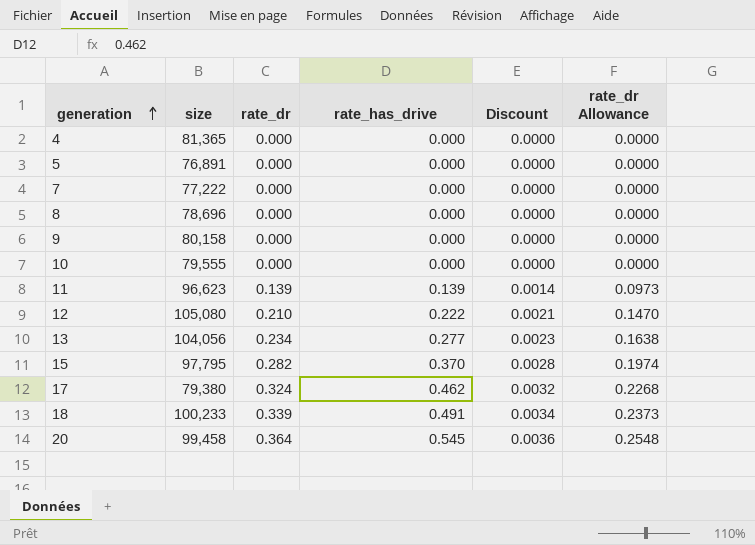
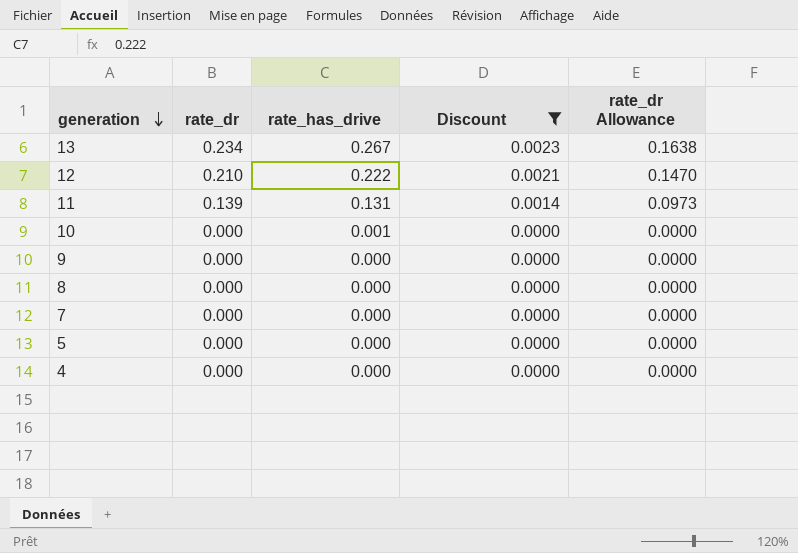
filter: none -> Discount <= 0.0023
row order: generation ascending -> generation descending
column size | position: 2 -> none
13 | rate_has_drive: 0.277 -> 0.267
11 | rate_has_drive: 0.139 -> 0.131
10 | rate_has_drive: 0.000 -> 0.001

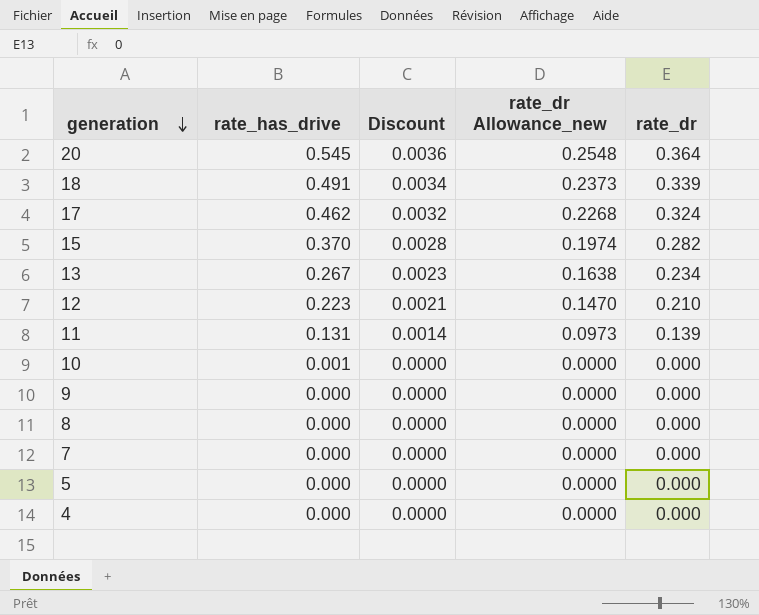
filter: Discount <= 0.0023 -> none
column name: rate_dr Allowance -> rate_dr Allowance_new
column rate_dr | position: 2 -> 5
12 | rate_has_drive: 0.222 -> 0.223

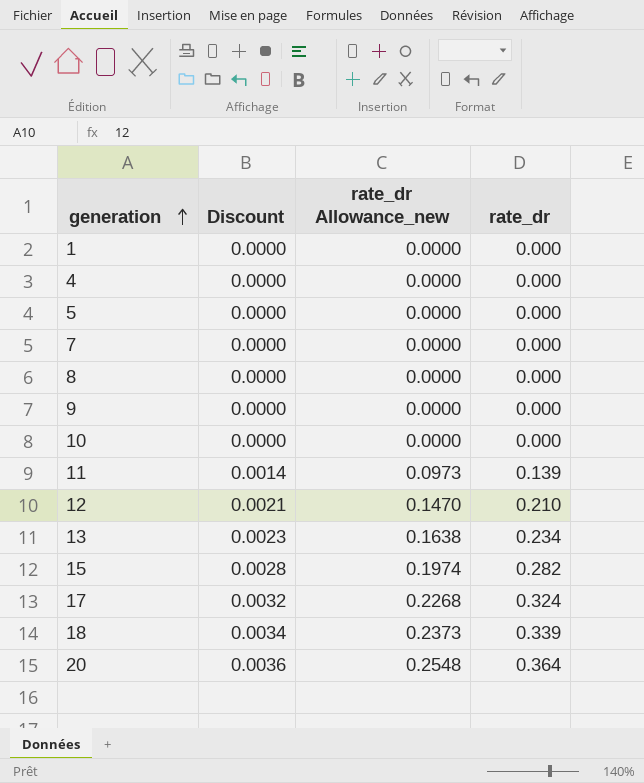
row order: generation descending -> generation ascending
column rate_has_drive | position: 2 -> none
row 1: none -> 0.0000 | 0.0000 | 0.000

